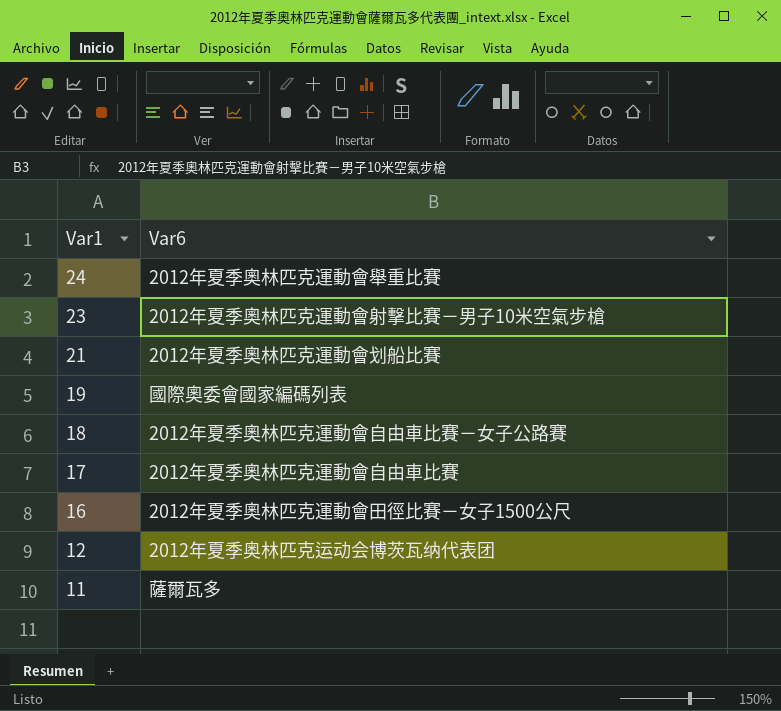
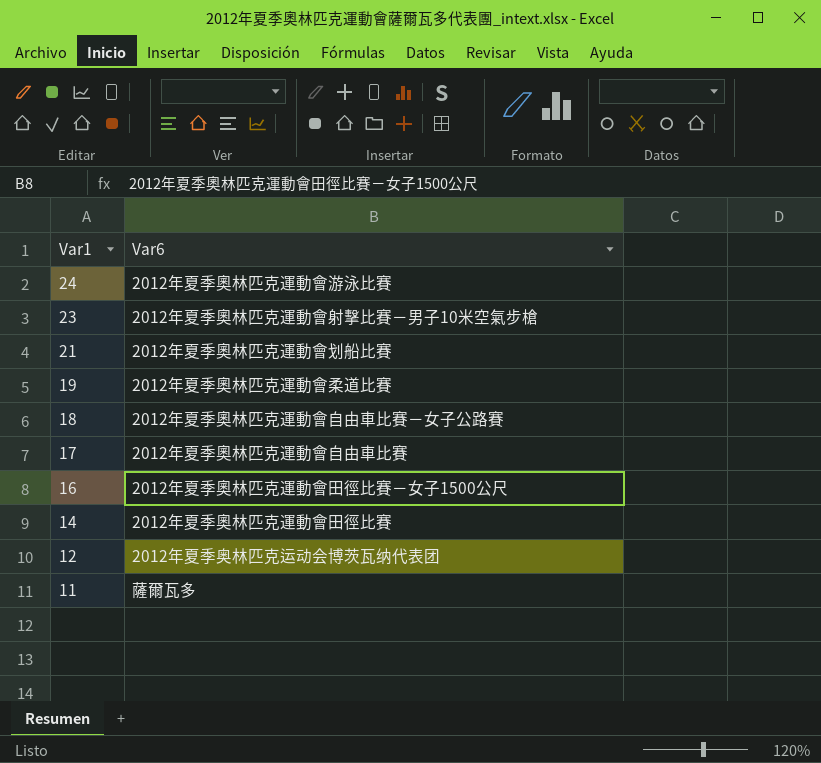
24 | Var6: 2012年夏季奧林匹克運動會舉重比賽 -> 2012年夏季奧林匹克運動會游泳比賽
19 | Var6: 國際奧委會國家編碼列表 -> 2012年夏季奧林匹克運動會柔道比賽
row 14: none -> 2012年夏季奧林匹克運動會田徑比賽

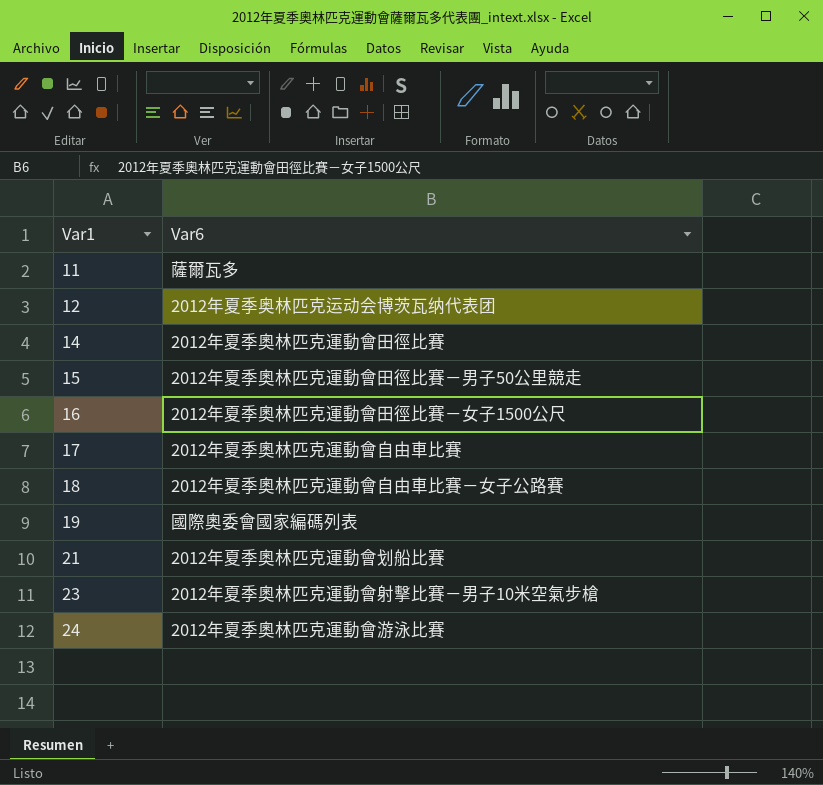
row order: Var1 descending -> Var1 ascending
row 15: none -> 2012年夏季奧林匹克運動會田徑比賽－男子50公里競走
19 | Var6: 2012年夏季奧林匹克運動會柔道比賽 -> 國際奧委會國家編碼列表

